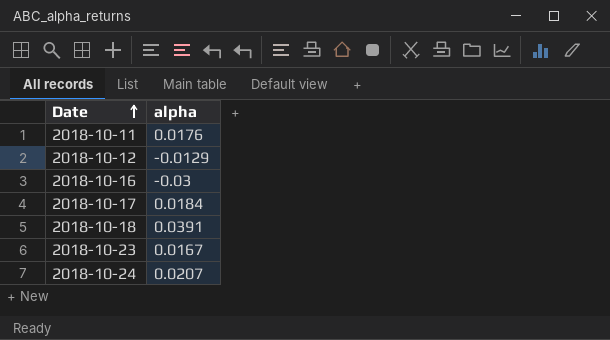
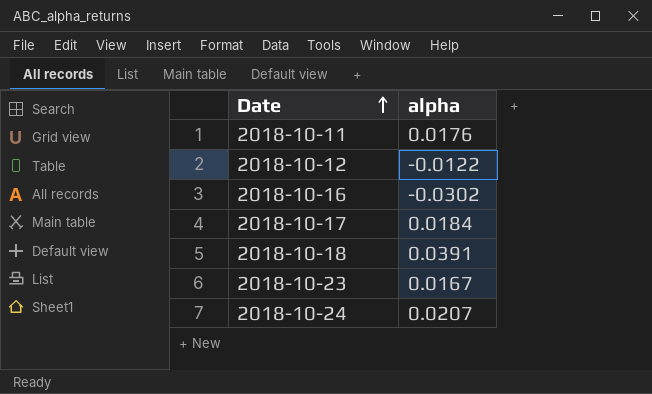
2018-10-12 | alpha: -0.0129 -> -0.0122
2018-10-16 | alpha: -0.03 -> -0.0302

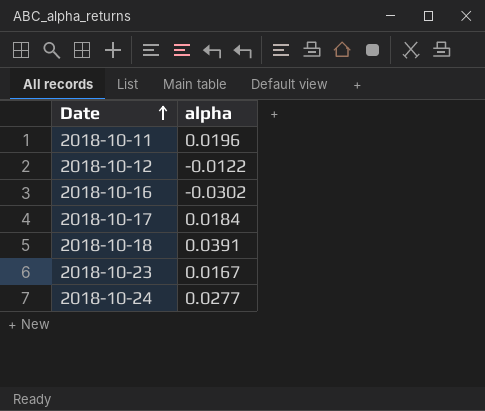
2018-10-11 | alpha: 0.0176 -> 0.0196
2018-10-24 | alpha: 0.0207 -> 0.0277

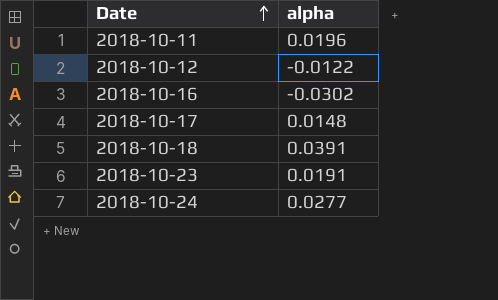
2018-10-17 | alpha: 0.0184 -> 0.0148
2018-10-23 | alpha: 0.0167 -> 0.0191

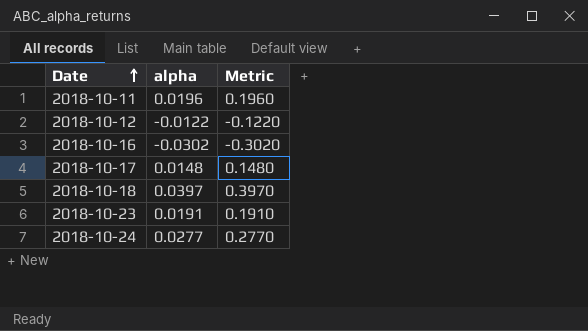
column Metric | formula: none -> [alpha] * 10
2018-10-18 | alpha: 0.0391 -> 0.0397

